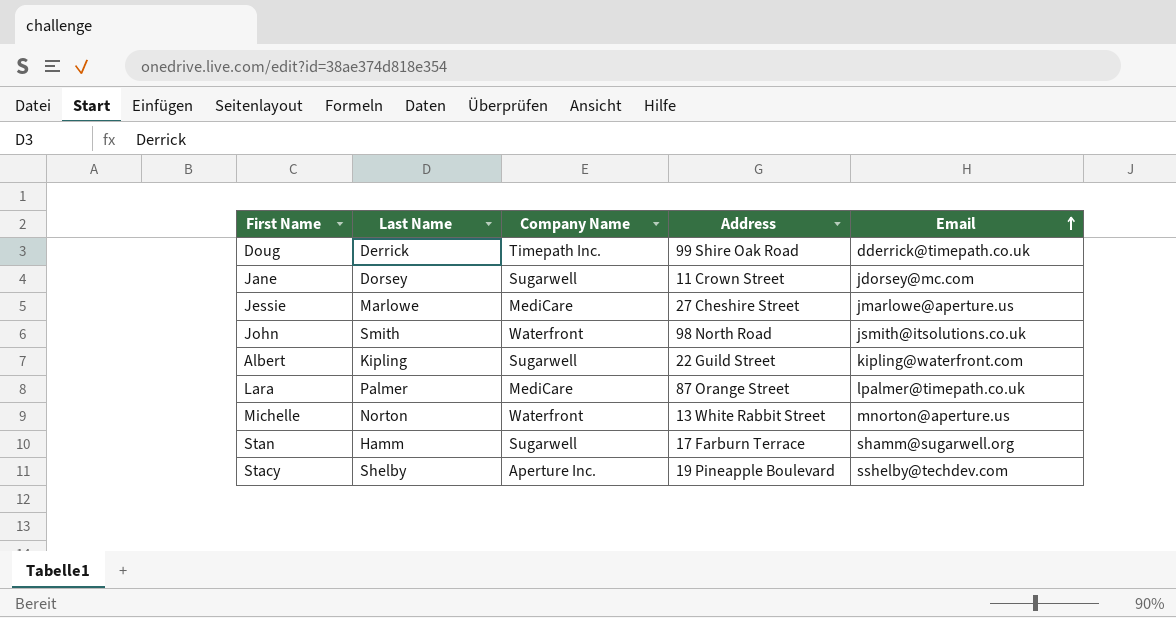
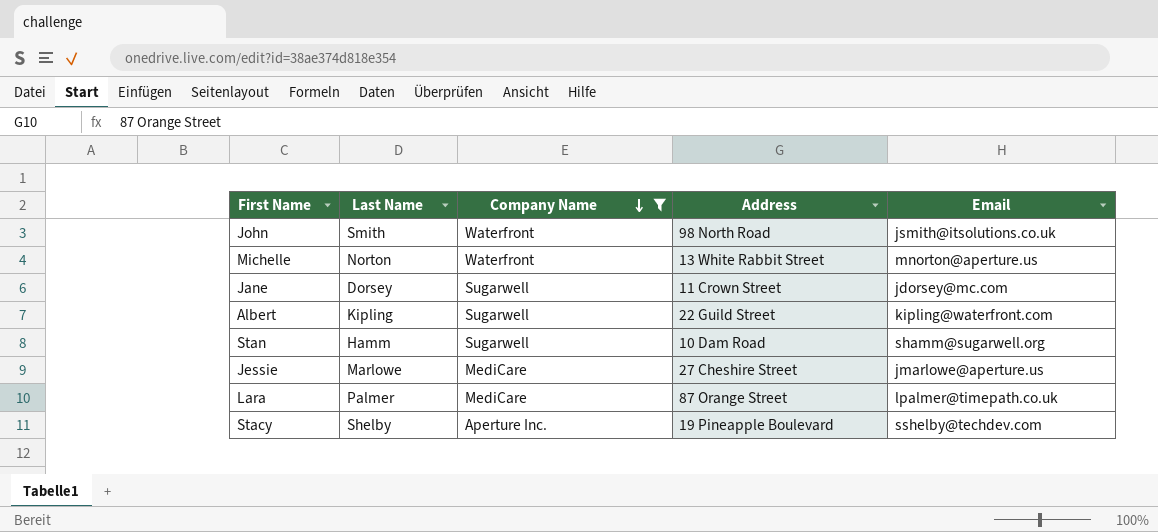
filter: none -> Company Name != Timepath Inc.
row order: Email ascending -> Company Name descending
Stan | Address: 17 Farburn Terrace -> 10 Dam Road

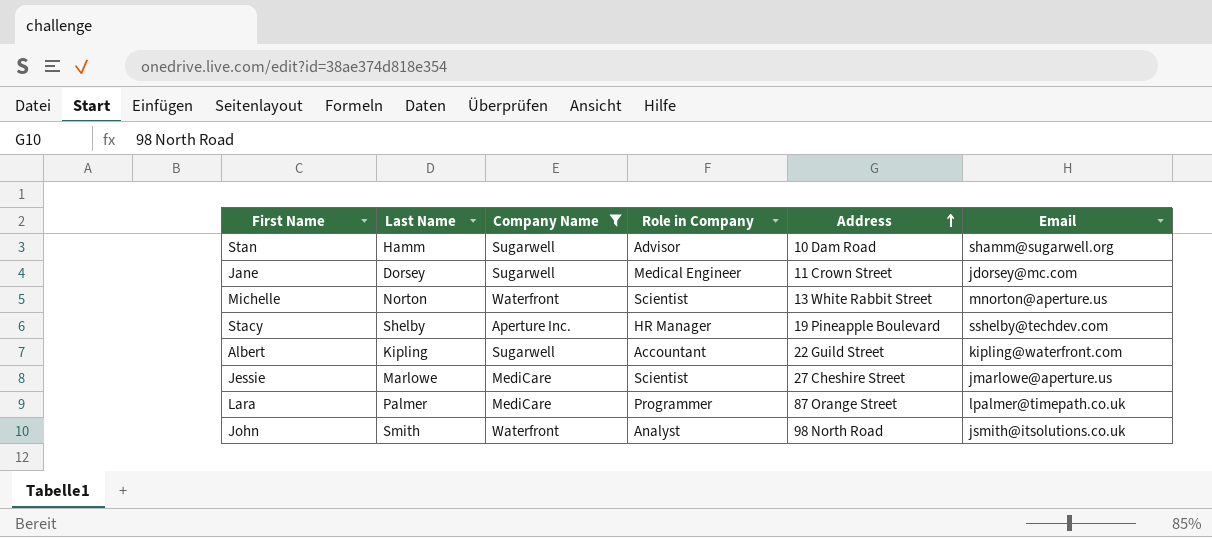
row order: Company Name descending -> Address ascending
column Role in Company | position: none -> 4

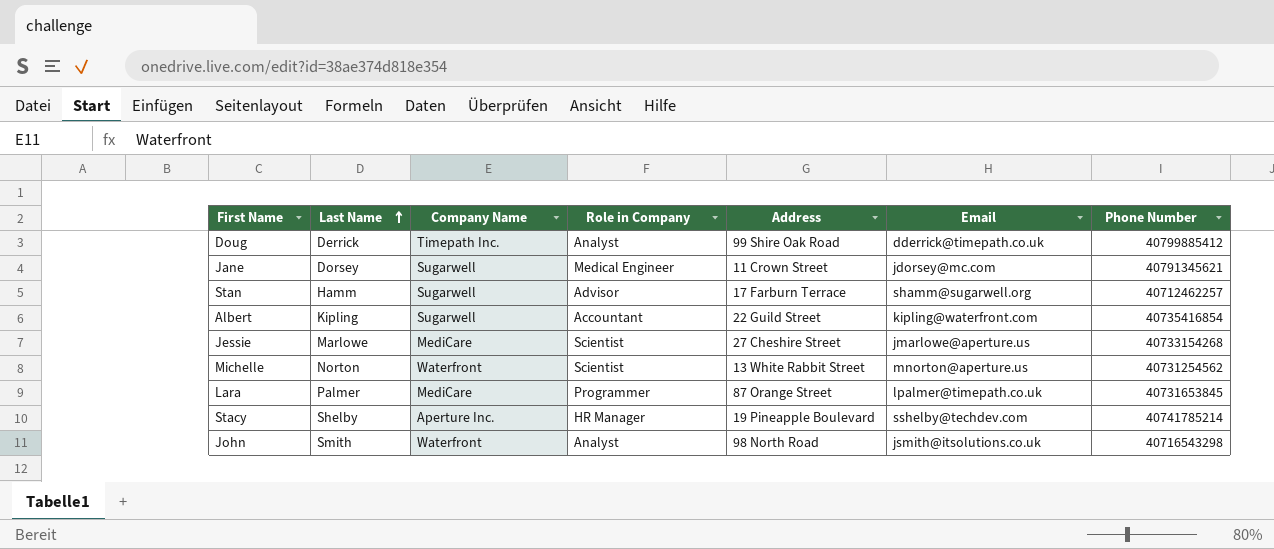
filter: Company Name != Timepath Inc. -> none
row order: Address ascending -> Last Name ascending
column Phone Number | position: none -> 7
Stan | Address: 10 Dam Road -> 17 Farburn Terrace

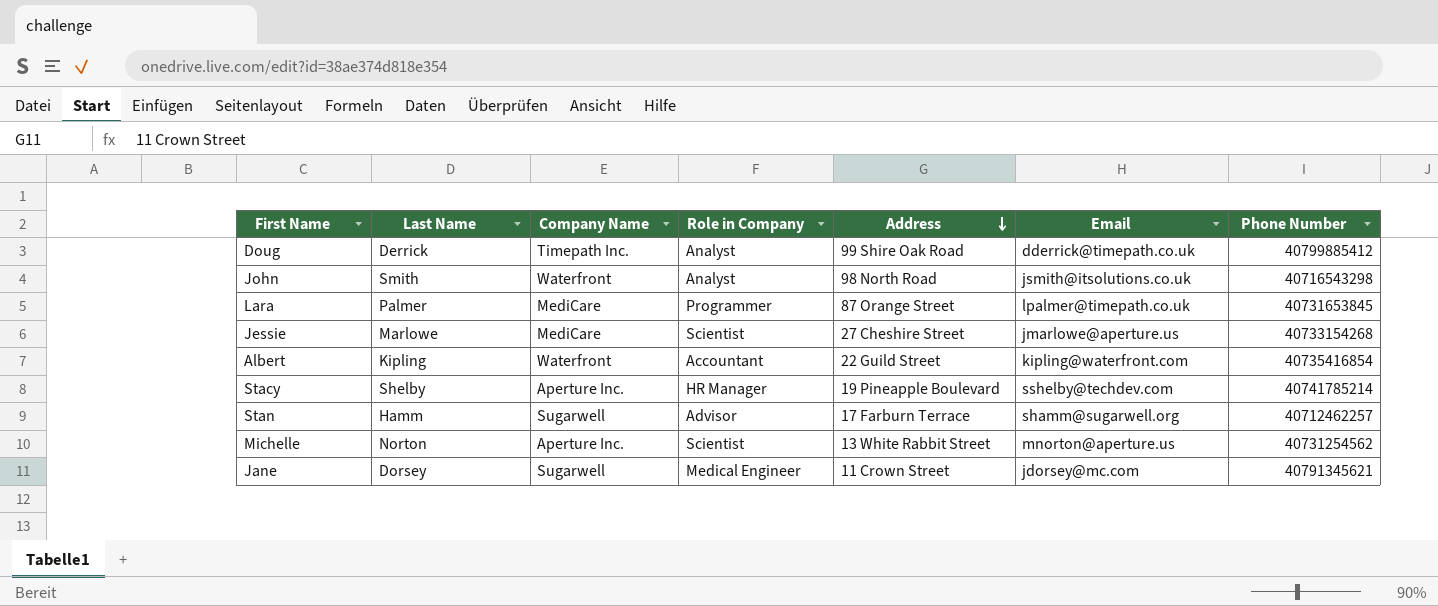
row order: Last Name ascending -> Address descending
Albert | Company Name: Sugarwell -> Waterfront
Michelle | Company Name: Waterfront -> Aperture Inc.

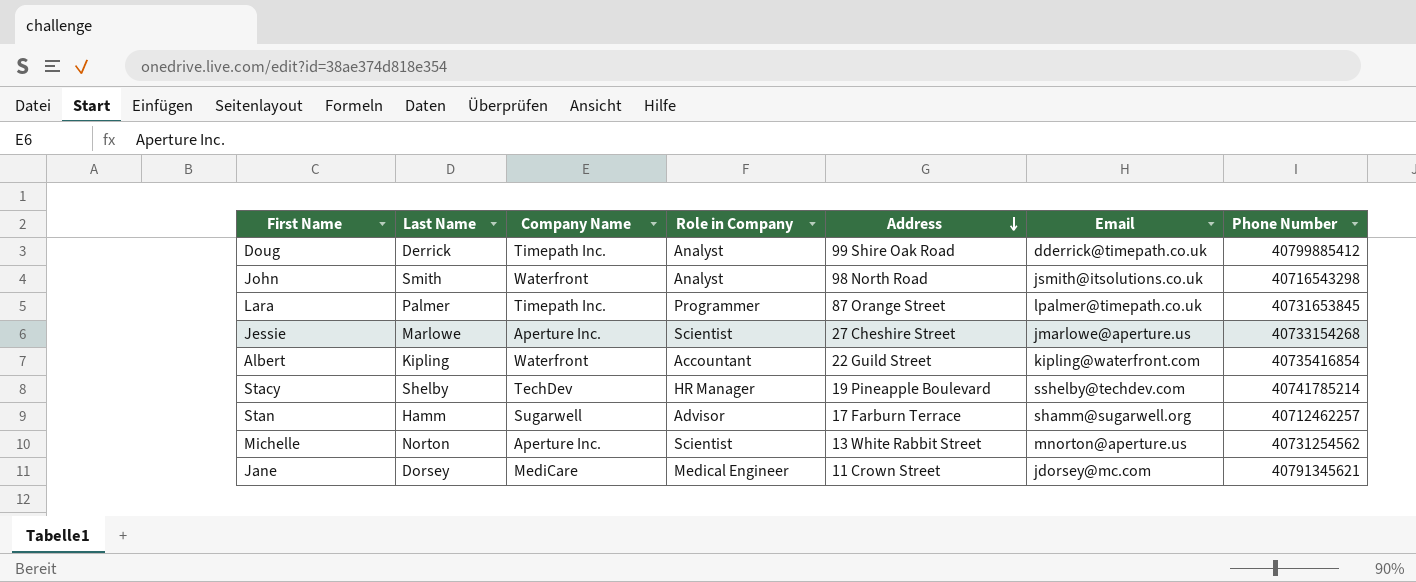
Lara | Company Name: MediCare -> Timepath Inc.
Jessie | Company Name: MediCare -> Aperture Inc.
Stacy | Company Name: Aperture Inc. -> TechDev
Jane | Company Name: Sugarwell -> MediCare

